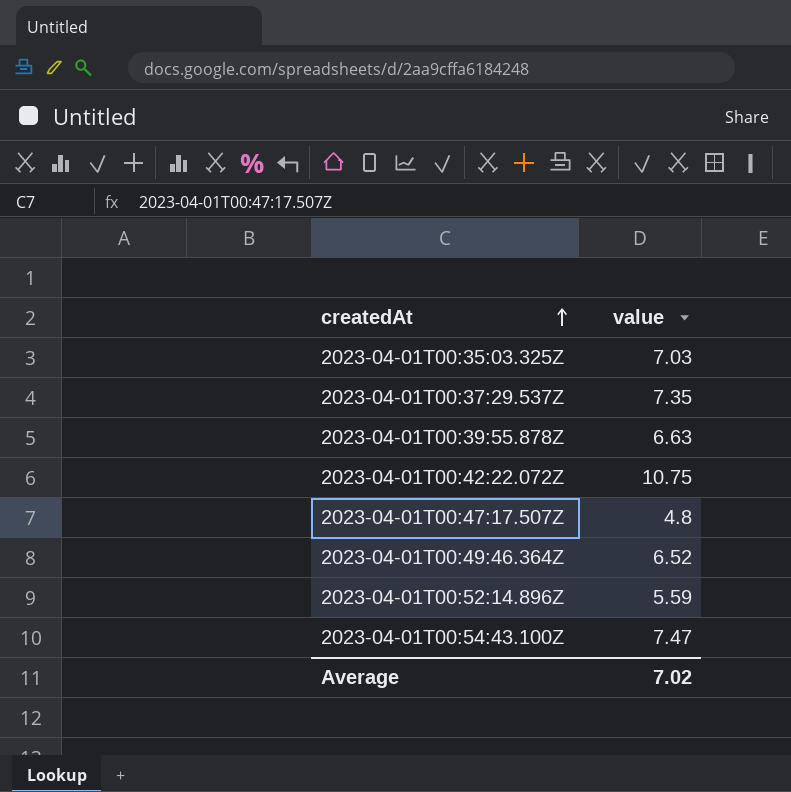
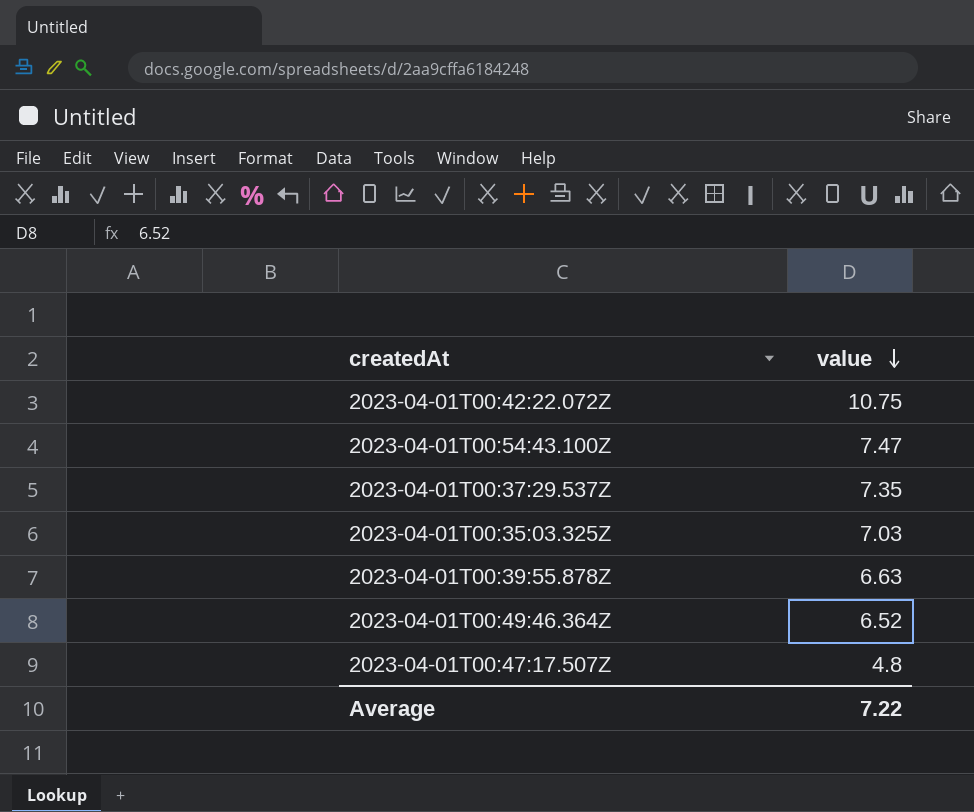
row order: createdAt ascending -> value descending
row 2023-04-01T00:52:14.896Z: 5.59 -> none
Average | value: 7.02 -> 7.22

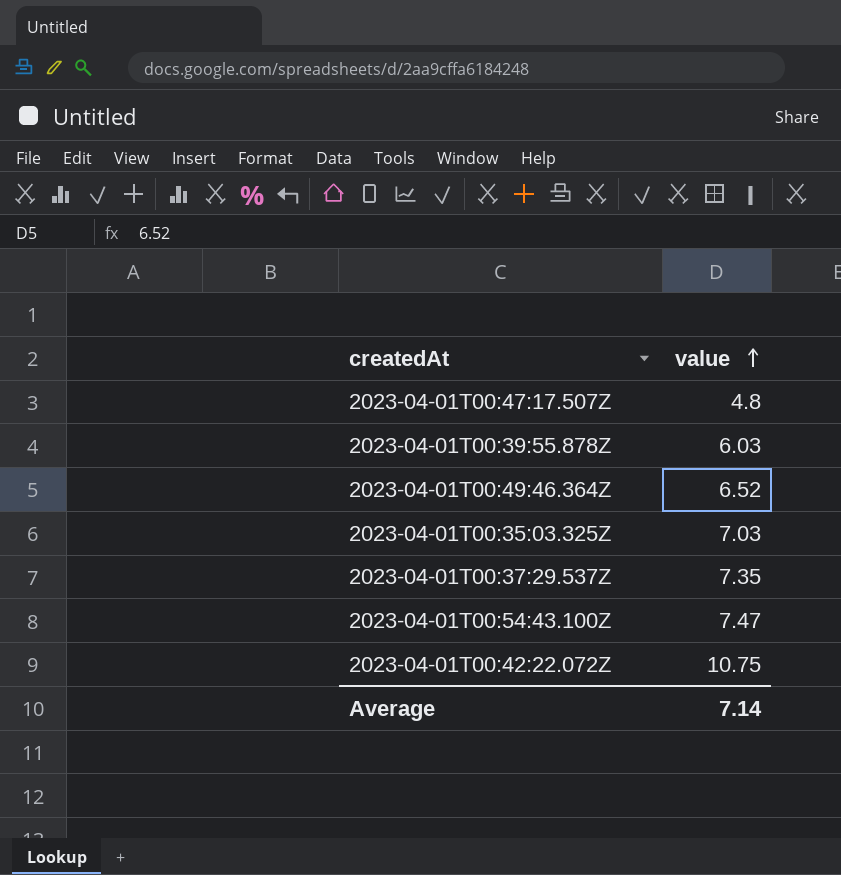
row order: value descending -> value ascending
2023-04-01T00:39:55.878Z | value: 6.63 -> 6.03
Average | value: 7.22 -> 7.14

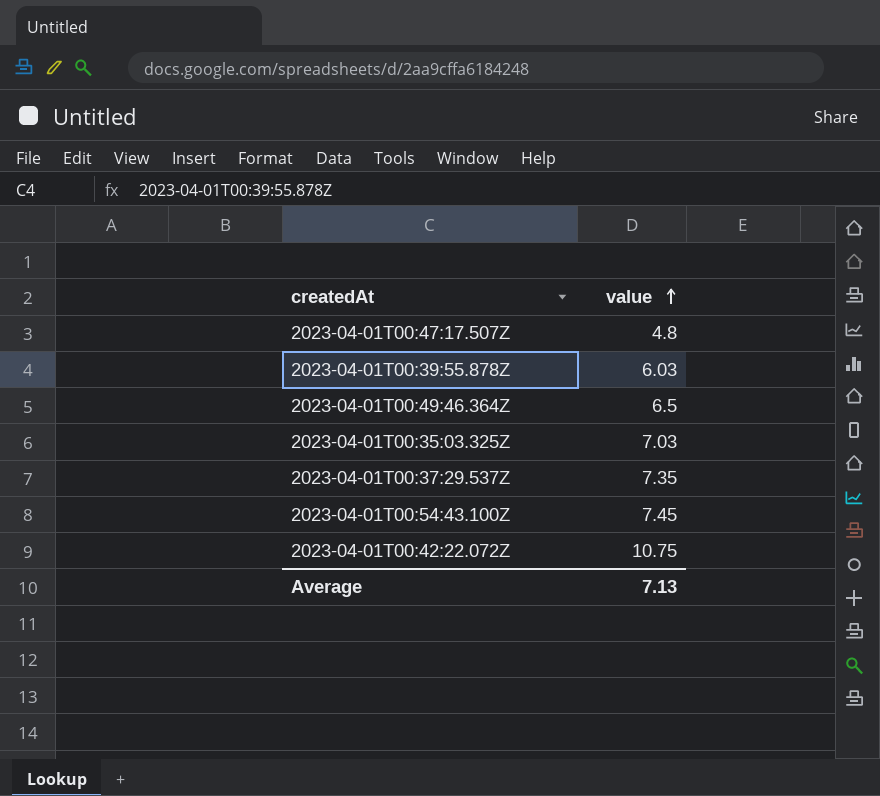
2023-04-01T00:49:46.364Z | value: 6.52 -> 6.5
2023-04-01T00:54:43.100Z | value: 7.47 -> 7.45
Average | value: 7.14 -> 7.13

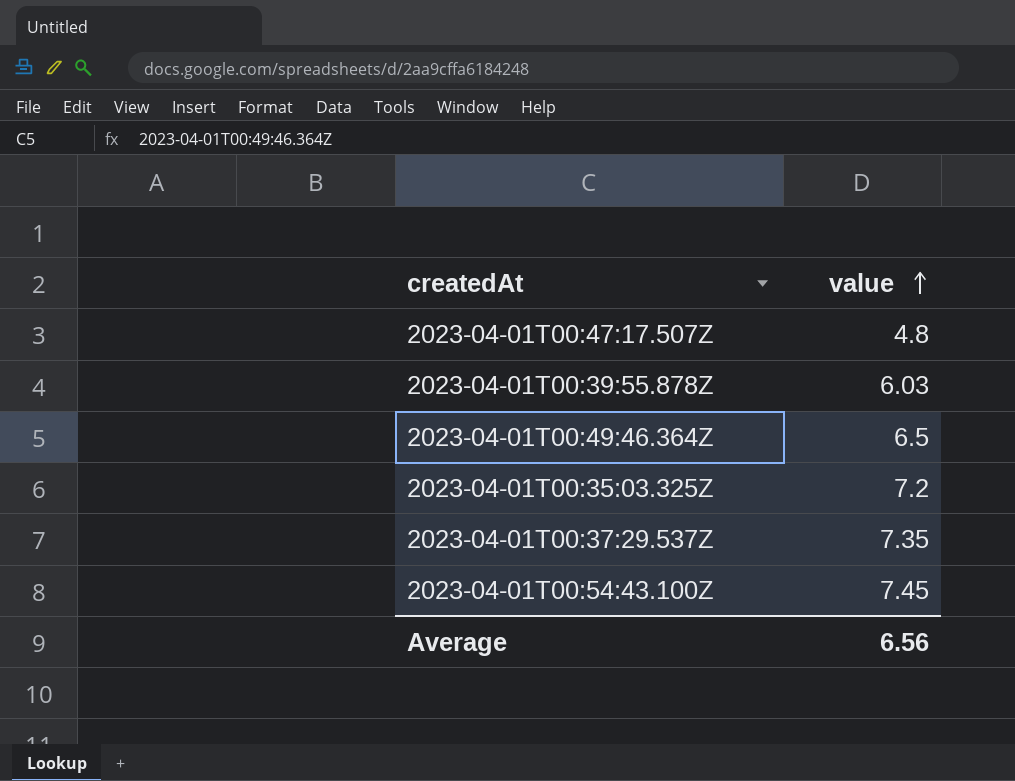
row 2023-04-01T00:42:22.072Z: 10.75 -> none
2023-04-01T00:35:03.325Z | value: 7.03 -> 7.2
Average | value: 7.13 -> 6.56

